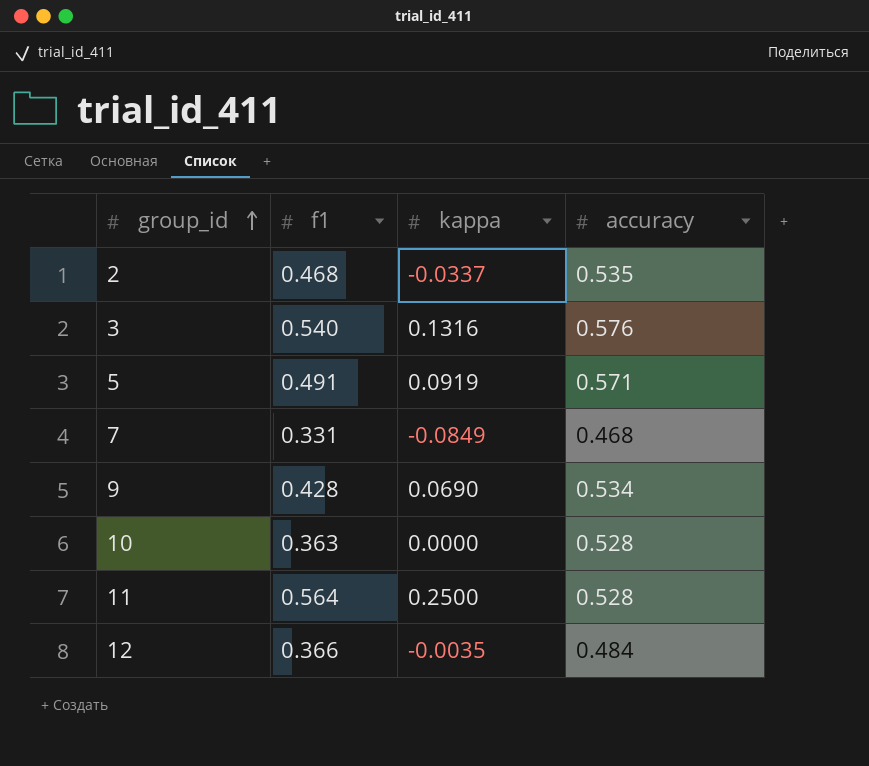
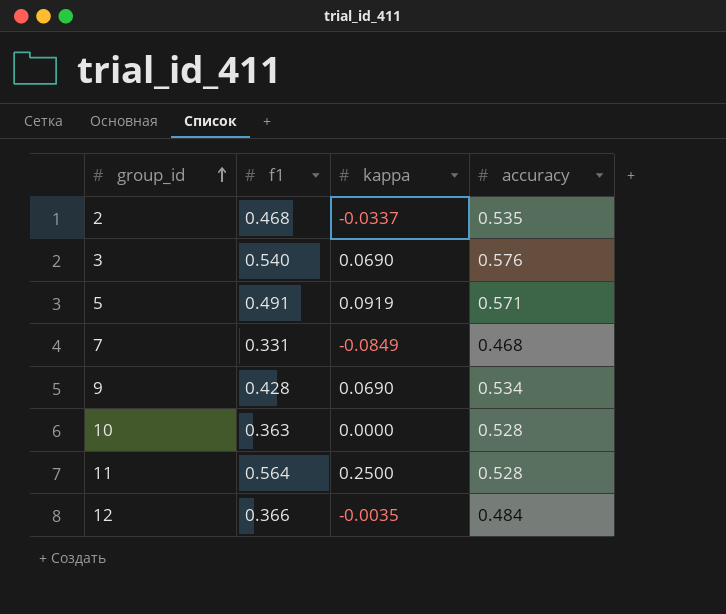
3 | kappa: 0.1316 -> 0.0690

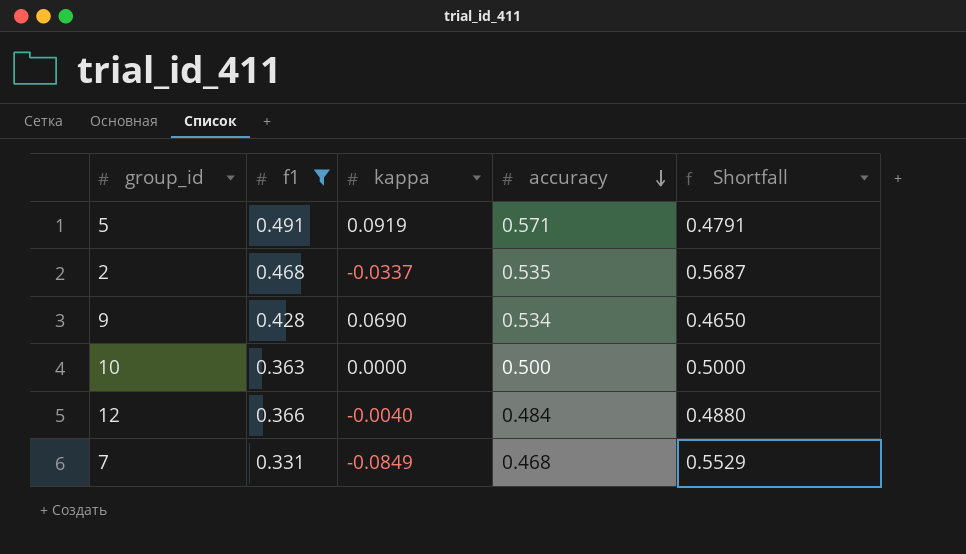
filter: none -> f1 <= 0.491
row order: group_id ascending -> accuracy descending
column Shortfall | formula: none -> [accuracy] - [kappa]
10 | accuracy: 0.528 -> 0.500
12 | kappa: -0.0035 -> -0.0040

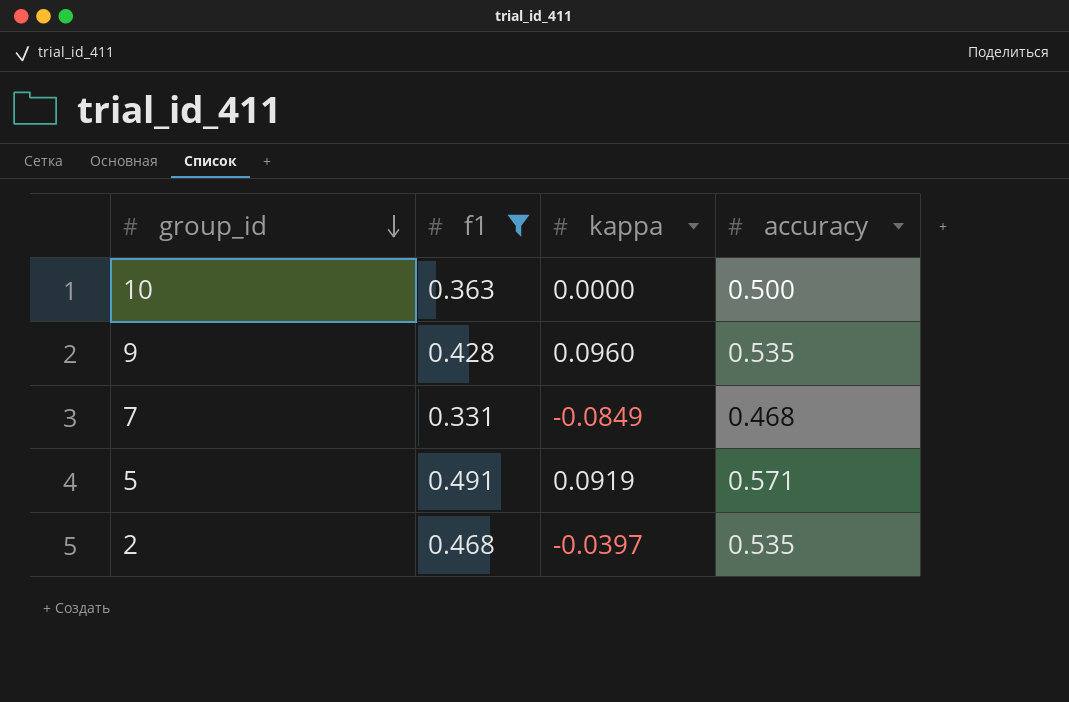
row order: accuracy descending -> group_id descending
column Shortfall | formula: [accuracy] - [kappa] -> none
row 12: 0.366 | -0.0040 | 0.484 | 0.4880 -> none
9 | kappa: 0.0690 -> 0.0960
9 | accuracy: 0.534 -> 0.535
2 | kappa: -0.0337 -> -0.0397

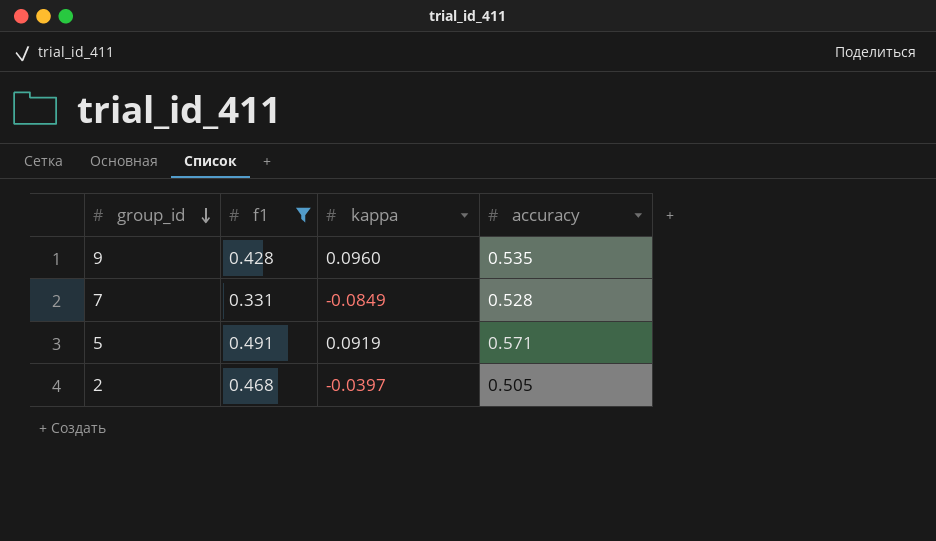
row 10: 0.363 | 0.0000 | 0.500 -> none
7 | accuracy: 0.468 -> 0.528
2 | accuracy: 0.535 -> 0.505

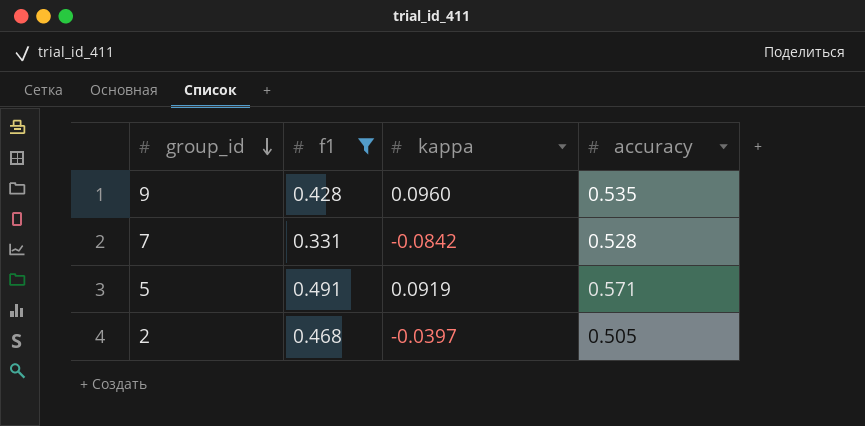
7 | kappa: -0.0849 -> -0.0842

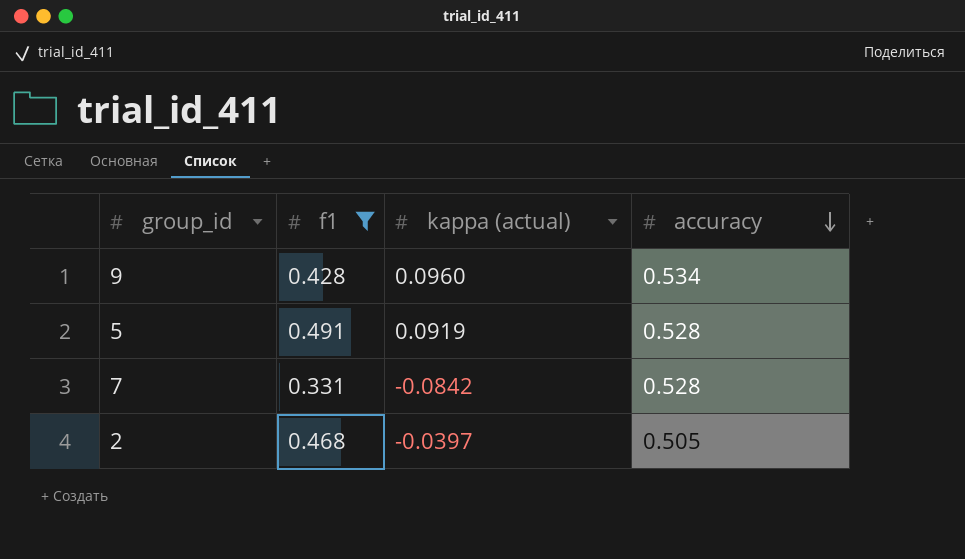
row order: group_id descending -> accuracy descending
column name: kappa -> kappa (actual)
9 | accuracy: 0.535 -> 0.534
5 | accuracy: 0.571 -> 0.528

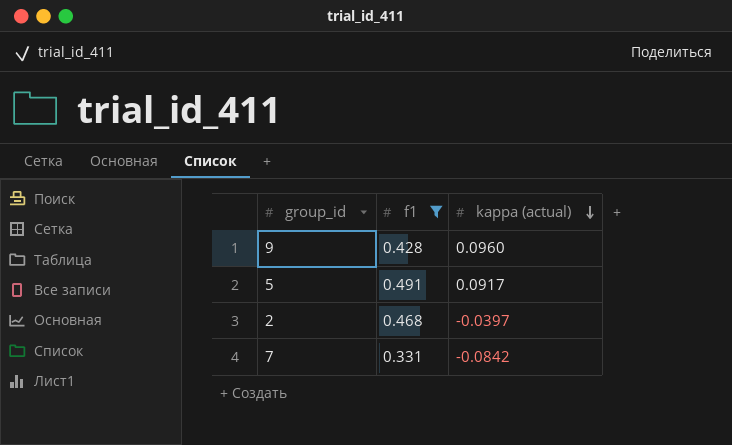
row order: accuracy descending -> kappa (actual) descending
column accuracy | position: 4 -> none
5 | kappa (actual): 0.0919 -> 0.0917

